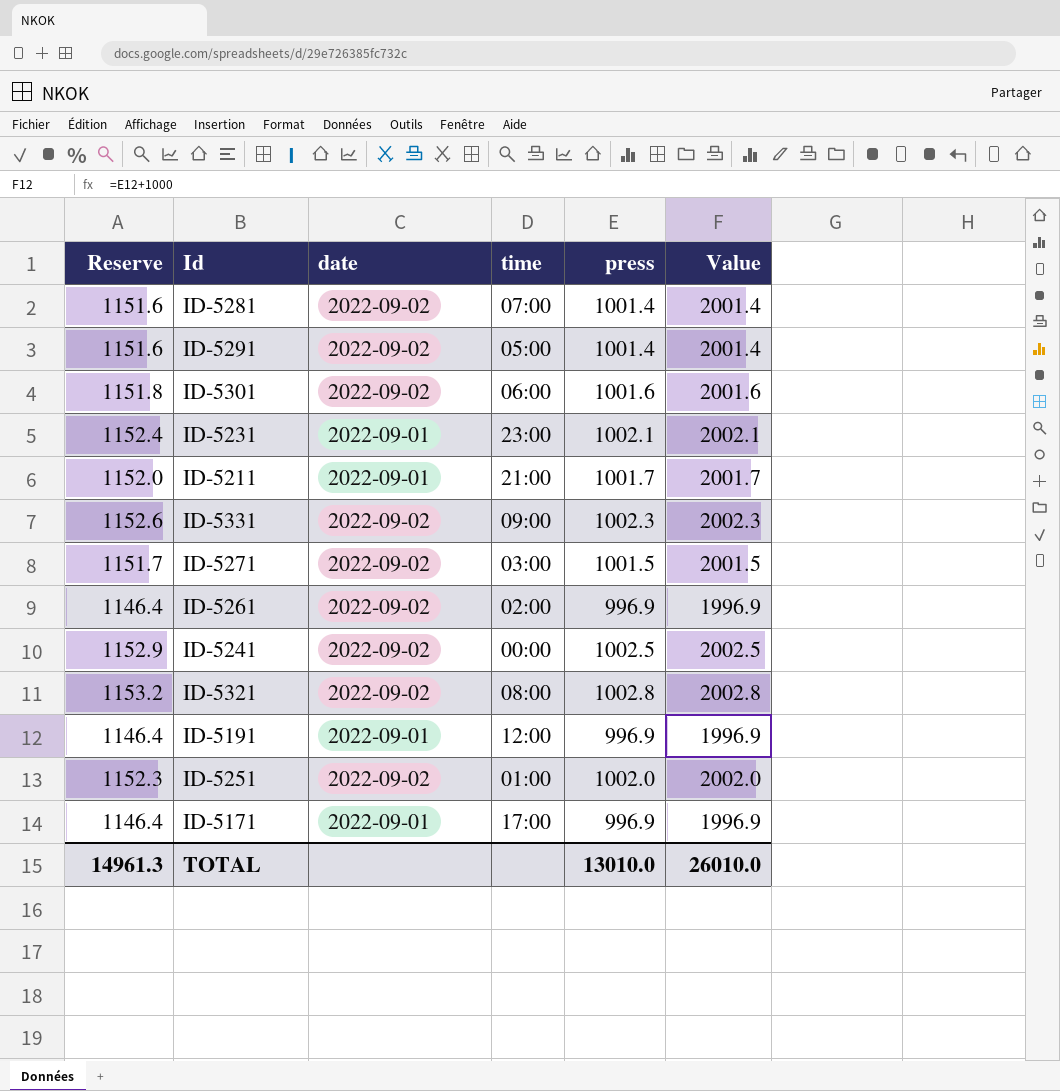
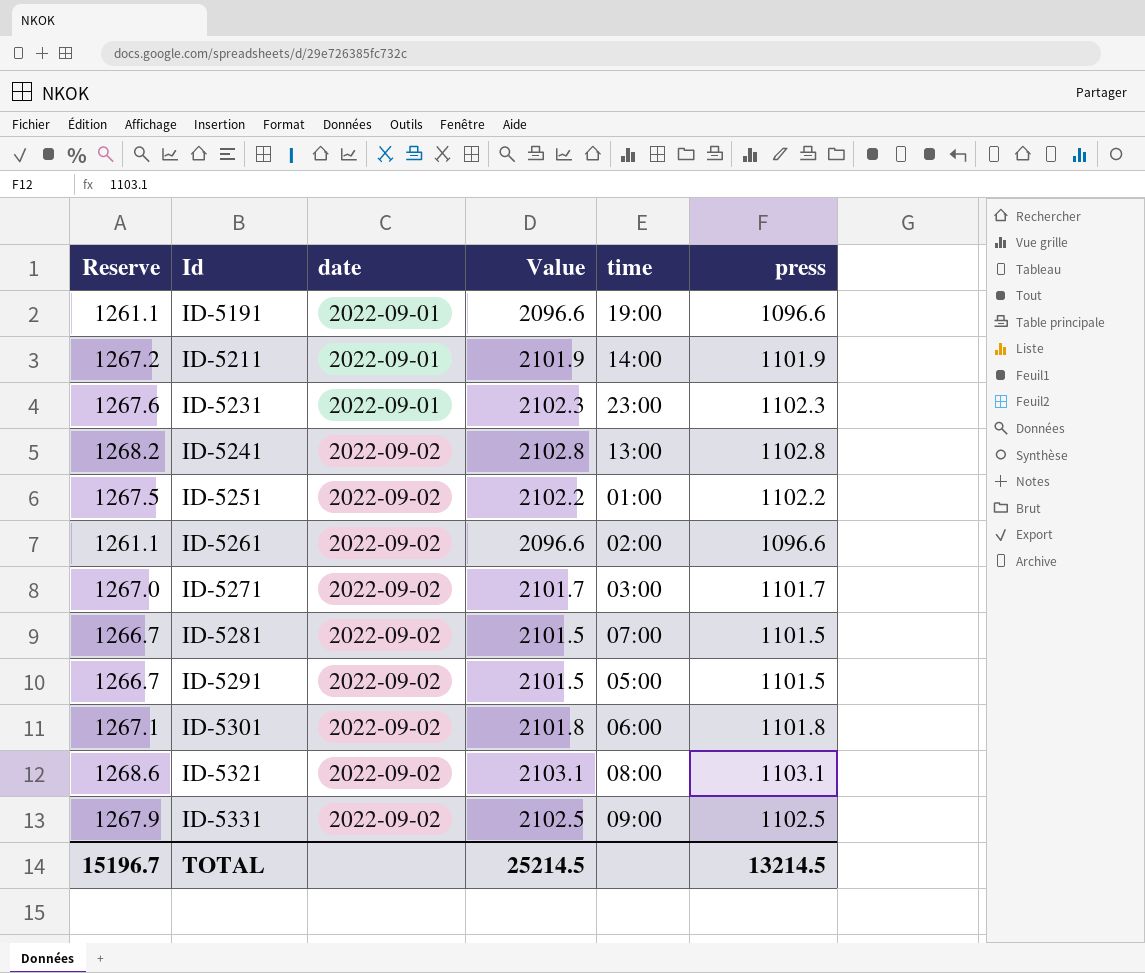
row order: none -> Id ascending
column Value | position: 6 -> 4
row ID-5171: 1146.4 | 2022-09-01 | 17:00 | 996.9 | 1996.9 -> none
ID-5191 | Reserve: 1146.4 -> 1261.1
ID-5191 | Value: 1996.9 -> 2096.6
ID-5191 | time: 12:00 -> 19:00
ID-5191 | press: 996.9 -> 1096.6
ID-5211 | Reserve: 1152.0 -> 1267.2
ID-5211 | Value: 2001.7 -> 2101.9
ID-5211 | time: 21:00 -> 14:00
ID-5211 | press: 1001.7 -> 1101.9
ID-5231 | Reserve: 1152.4 -> 1267.6
ID-5231 | Value: 2002.1 -> 2102.3
ID-5231 | press: 1002.1 -> 1102.3
ID-5241 | Reserve: 1152.9 -> 1268.2
ID-5241 | Value: 2002.5 -> 2102.8
ID-5241 | time: 00:00 -> 13:00
ID-5241 | press: 1002.5 -> 1102.8
ID-5251 | Reserve: 1152.3 -> 1267.5
ID-5251 | Value: 2002.0 -> 2102.2
ID-5251 | press: 1002.0 -> 1102.2
ID-5261 | Reserve: 1146.4 -> 1261.1
ID-5261 | Value: 1996.9 -> 2096.6
ID-5261 | press: 996.9 -> 1096.6
ID-5271 | Reserve: 1151.7 -> 1267.0
ID-5271 | Value: 2001.5 -> 2101.7
ID-5271 | press: 1001.5 -> 1101.7
ID-5281 | Reserve: 1151.6 -> 1266.7
ID-5281 | Value: 2001.4 -> 2101.5
ID-5281 | press: 1001.4 -> 1101.5
ID-5291 | Reserve: 1151.6 -> 1266.7
ID-5291 | Value: 2001.4 -> 2101.5
ID-5291 | press: 1001.4 -> 1101.5
ID-5301 | Reserve: 1151.8 -> 1267.1
ID-5301 | Value: 2001.6 -> 2101.8
ID-5301 | press: 1001.6 -> 1101.8
ID-5321 | Reserve: 1153.2 -> 1268.6
ID-5321 | Value: 2002.8 -> 2103.1
ID-5321 | press: 1002.8 -> 1103.1
ID-5331 | Reserve: 1152.6 -> 1267.9
ID-5331 | Value: 2002.3 -> 2102.5
ID-5331 | press: 1002.3 -> 1102.5
TOTAL | Reserve: 14961.3 -> 15196.7
TOTAL | Value: 26010.0 -> 25214.5
TOTAL | press: 13010.0 -> 13214.5

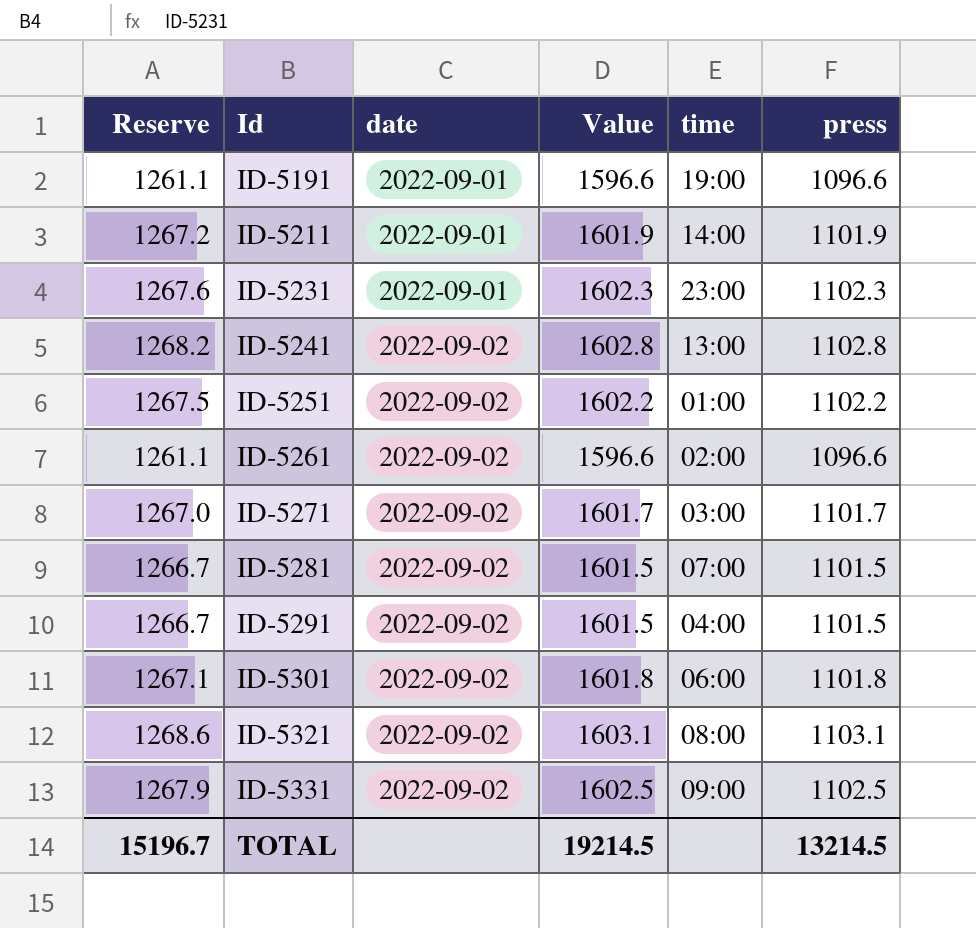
column Value | formula: [press] + 1000 -> [press] + 500
ID-5291 | time: 05:00 -> 04:00
TOTAL | Value: 25214.5 -> 19214.5

